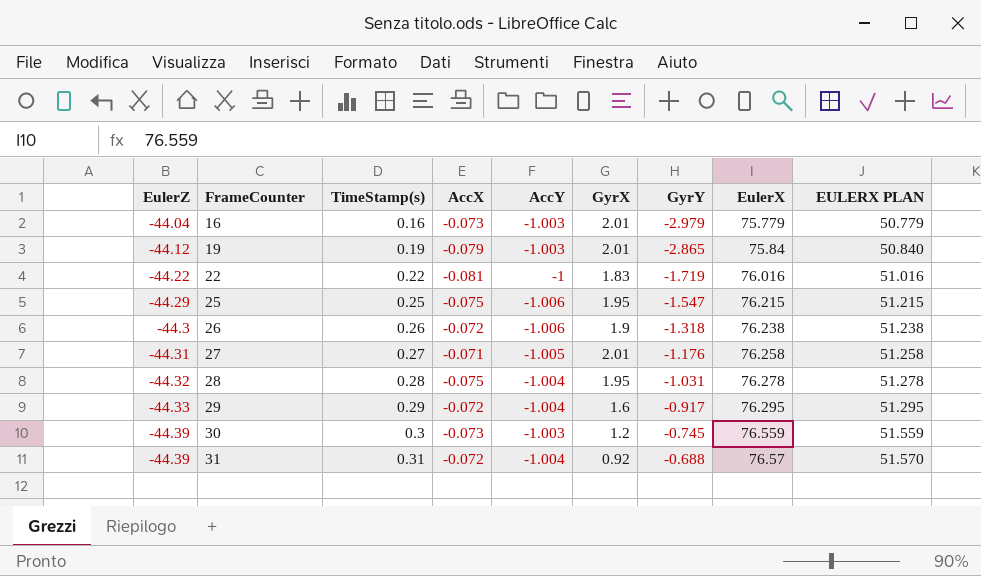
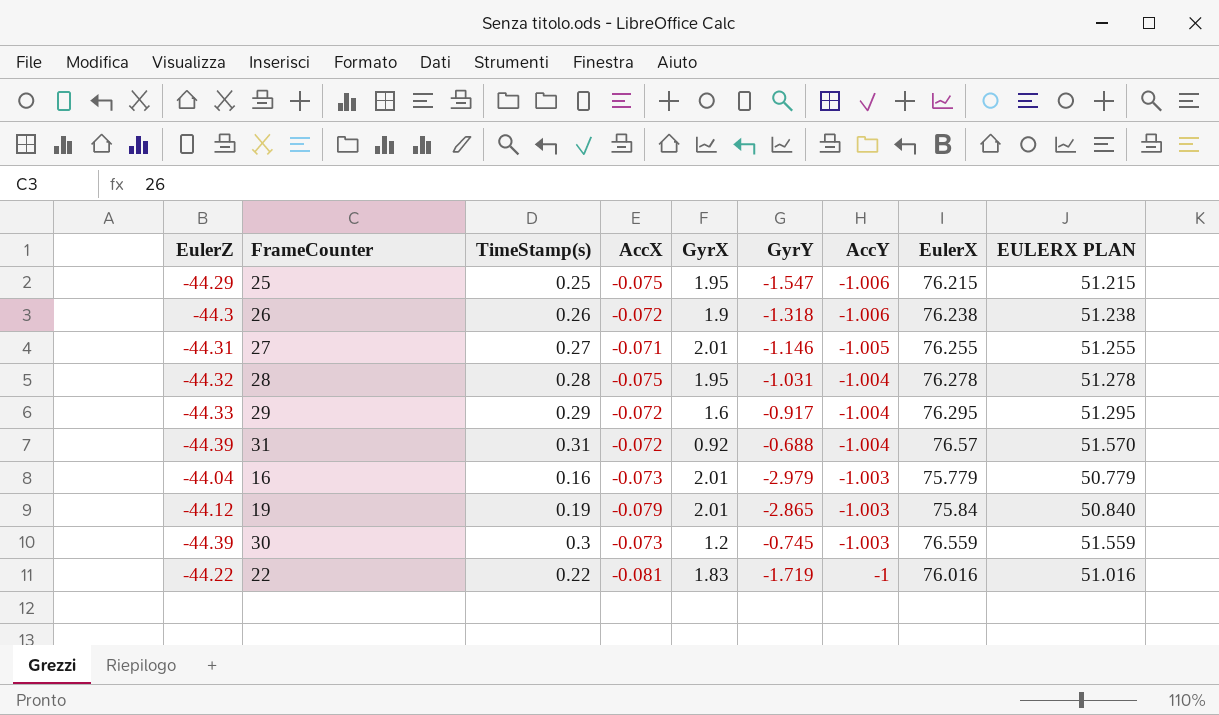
row order: EulerZ descending -> AccY ascending
column AccY | position: 5 -> 7
27 | GyrY: -1.176 -> -1.146
27 | EulerX: 76.258 -> 76.255
27 | EULERX PLAN: 51.258 -> 51.255

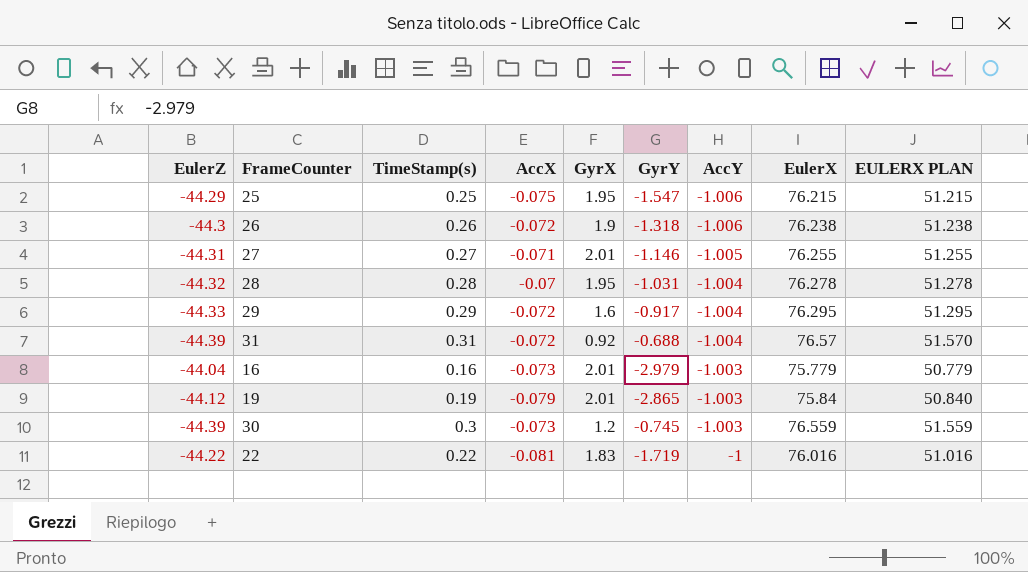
28 | AccX: -0.075 -> -0.07

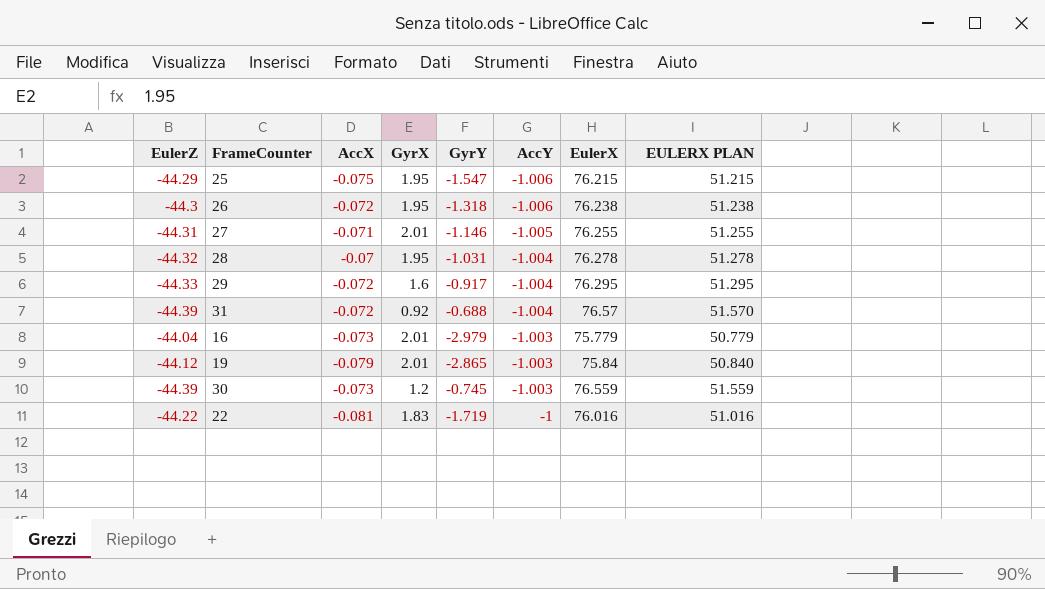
column TimeStamp(s) | position: 3 -> none
26 | GyrX: 1.9 -> 1.95

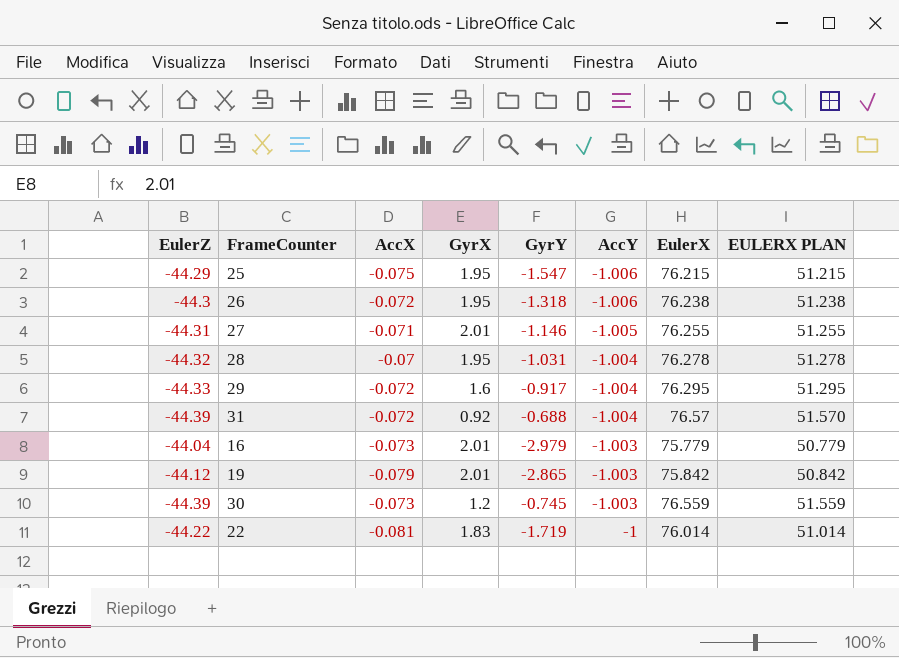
19 | EulerX: 75.84 -> 75.842
19 | EULERX PLAN: 50.840 -> 50.842
22 | EulerX: 76.016 -> 76.014
22 | EULERX PLAN: 51.016 -> 51.014

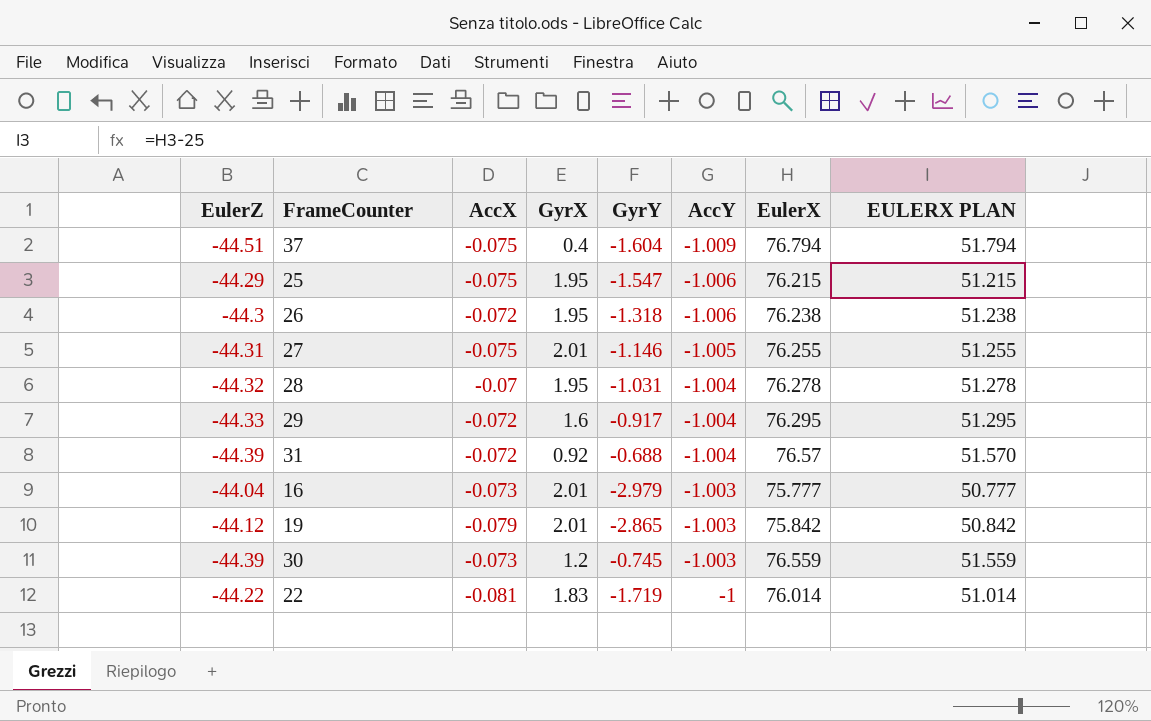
row 37: none -> -44.51 | -0.075 | 0.4 | -1.604 | -1.009 | 76.794 | 51.794
27 | AccX: -0.071 -> -0.075
16 | EulerX: 75.779 -> 75.777
16 | EULERX PLAN: 50.779 -> 50.777

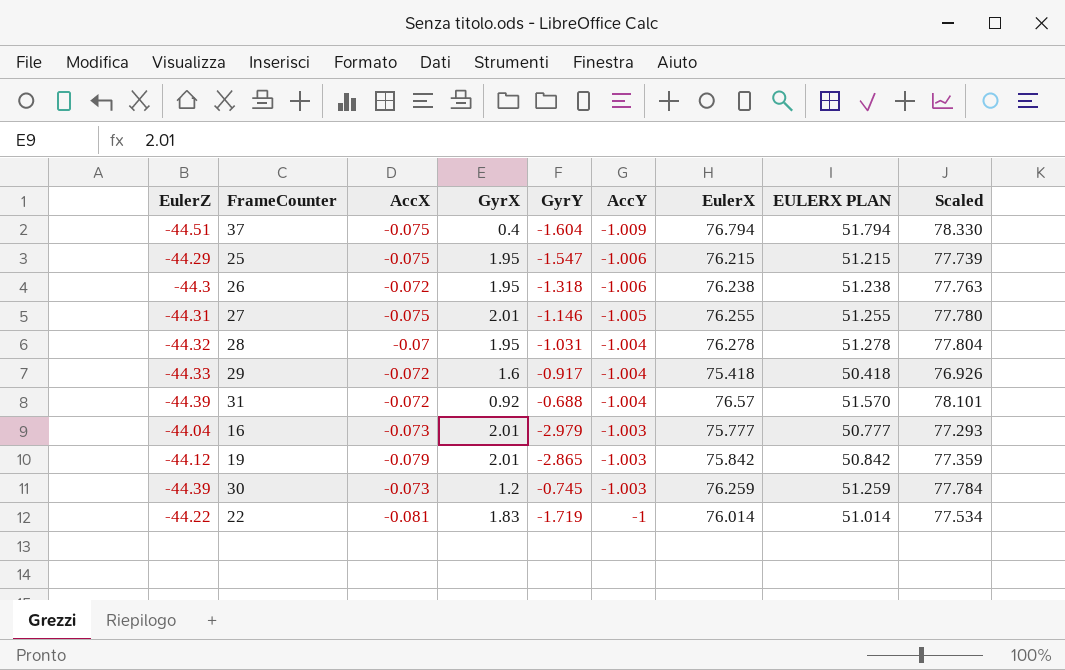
column Scaled | formula: none -> [EulerX] * 1.02
29 | EulerX: 76.295 -> 75.418
29 | EULERX PLAN: 51.295 -> 50.418
30 | EulerX: 76.559 -> 76.259
30 | EULERX PLAN: 51.559 -> 51.259

